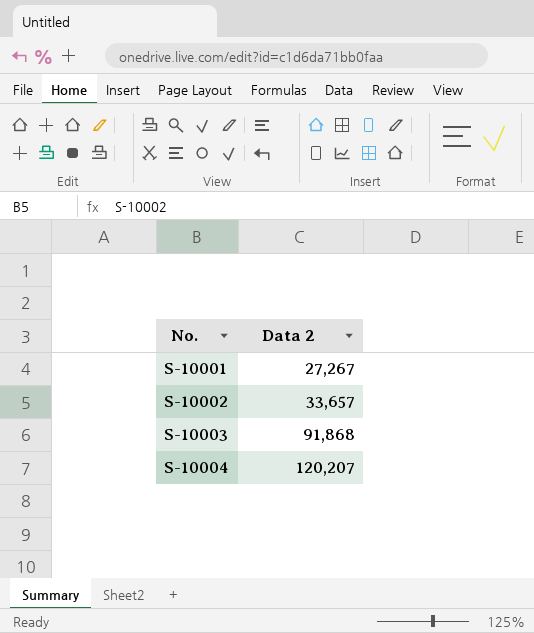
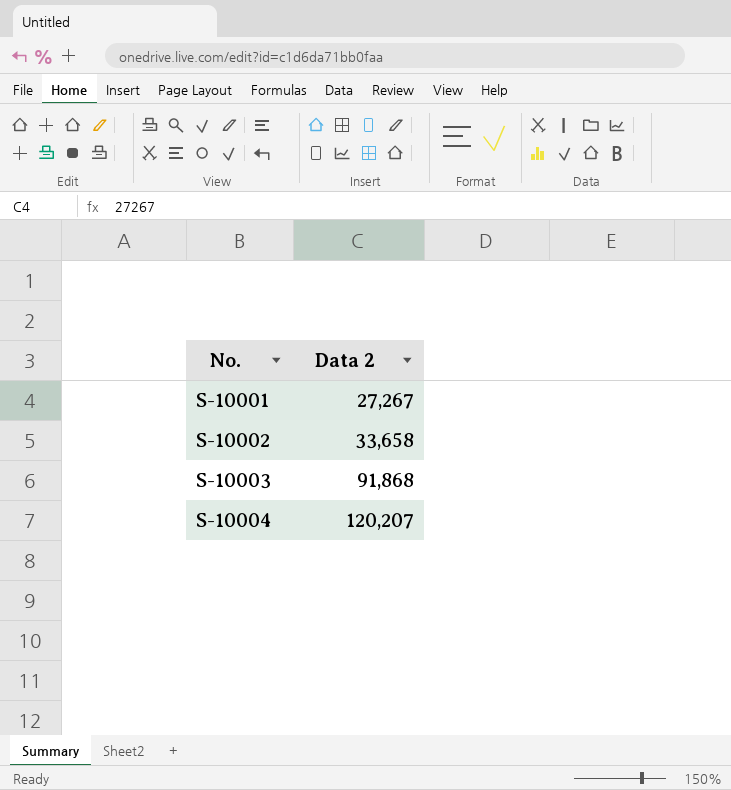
S-10002 | Data 2: 33,657 -> 33,658

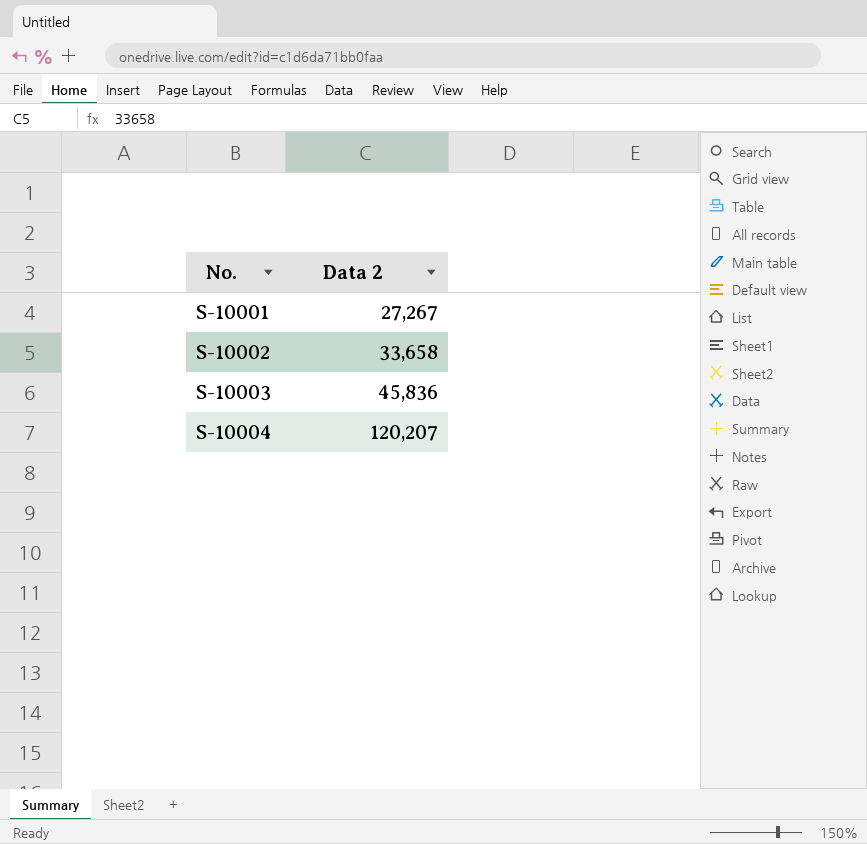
S-10003 | Data 2: 91,868 -> 45,836

